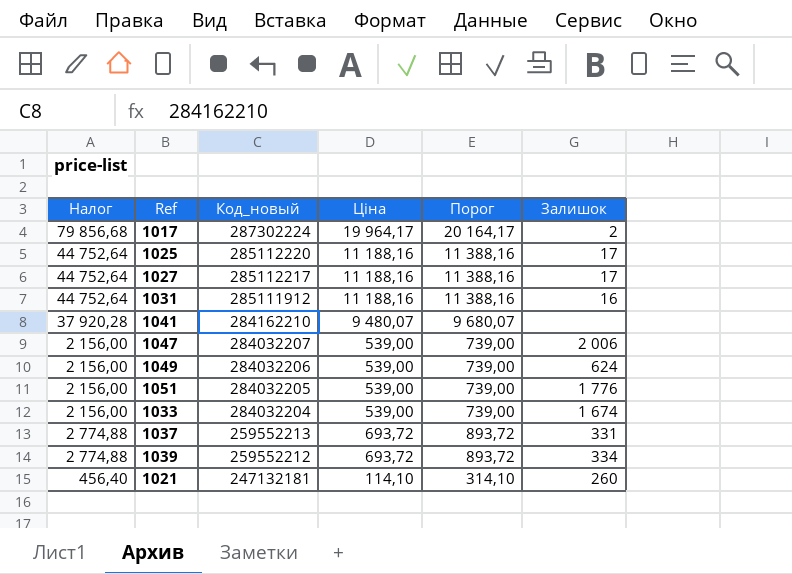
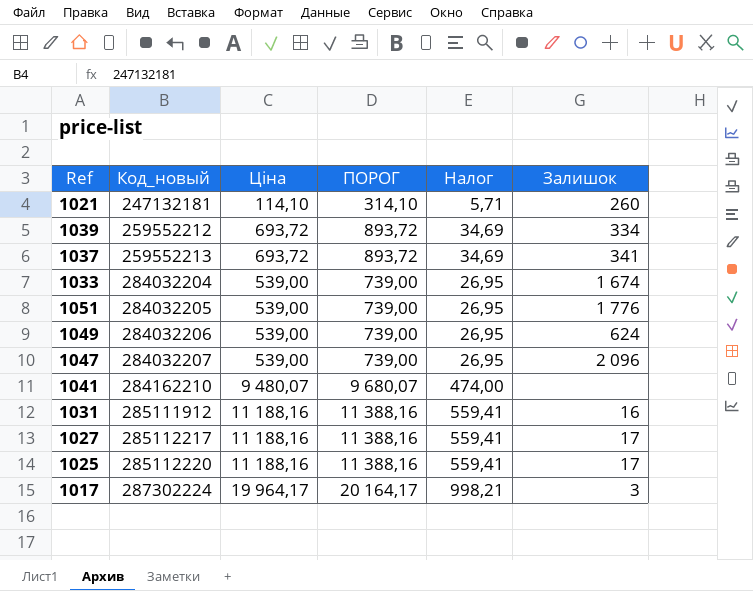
row order: Код_новый descending -> Код_новый ascending
column name: Порог -> ПОРОГ
column Налог | formula: [Ціна] * 4 -> [Ціна] * 0,05
column Налог | position: 1 -> 5
1037 | Залишок: 331 -> 341
1047 | Залишок: 2 006 -> 2 096
1017 | Залишок: 2 -> 3

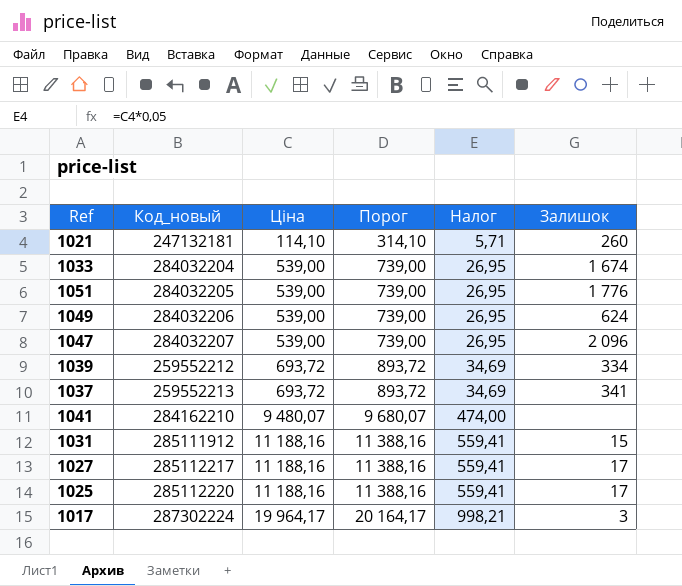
row order: Код_новый ascending -> Ціна ascending
column name: ПОРОГ -> Порог
1031 | Залишок: 16 -> 15

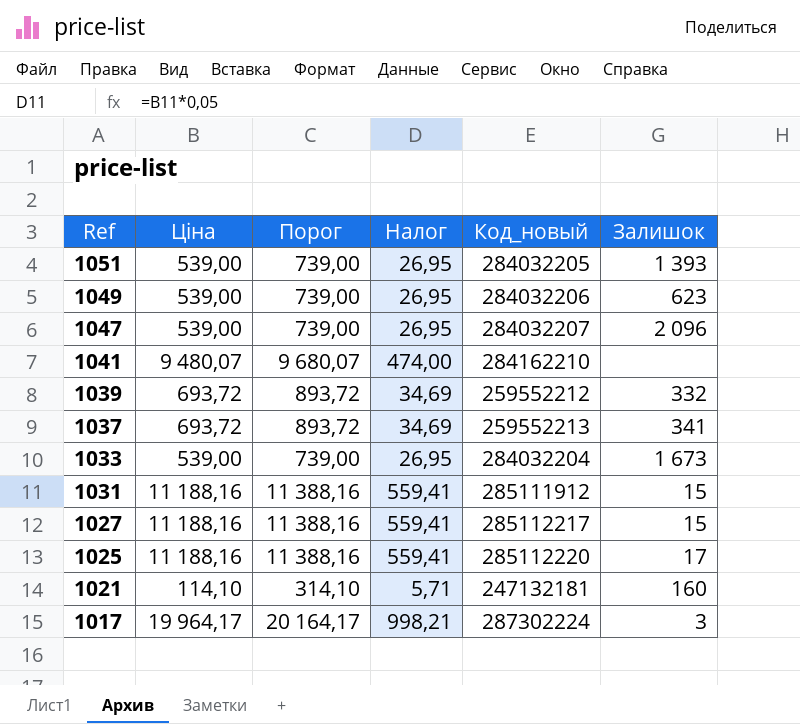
row order: Ціна ascending -> Ref descending
column Код_новый | position: 2 -> 5
1051 | Залишок: 1 776 -> 1 393
1049 | Залишок: 624 -> 623
1039 | Залишок: 334 -> 332
1033 | Залишок: 1 674 -> 1 673
1027 | Залишок: 17 -> 15
1021 | Залишок: 260 -> 160

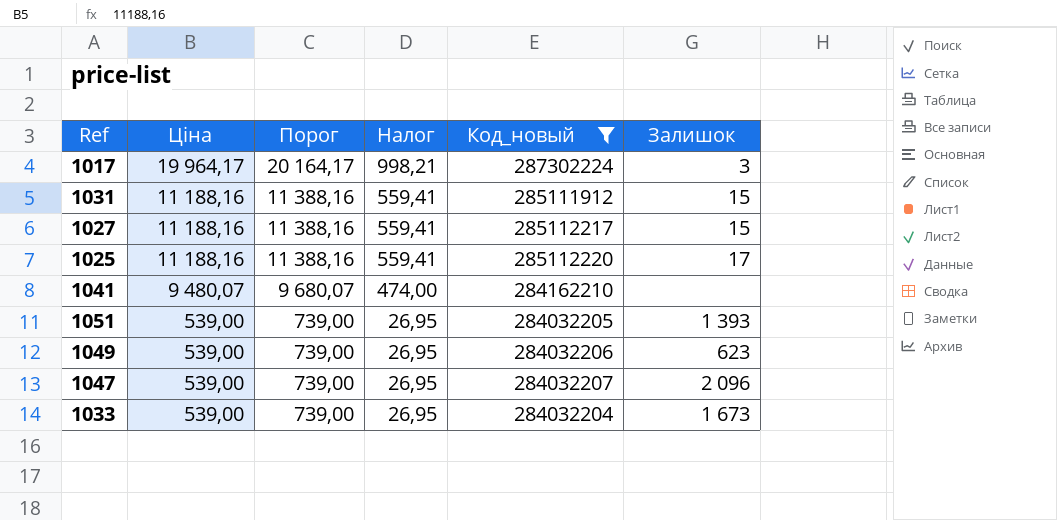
filter: none -> Код_новый >= 284032204
row order: Ref descending -> Ціна descending

